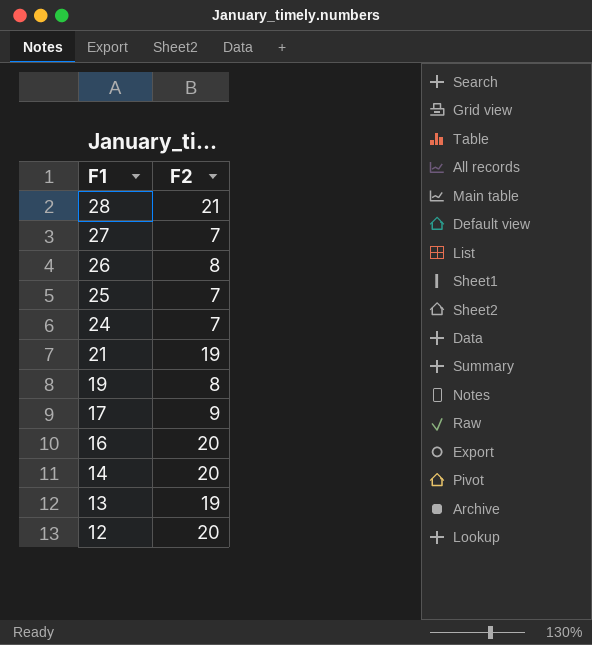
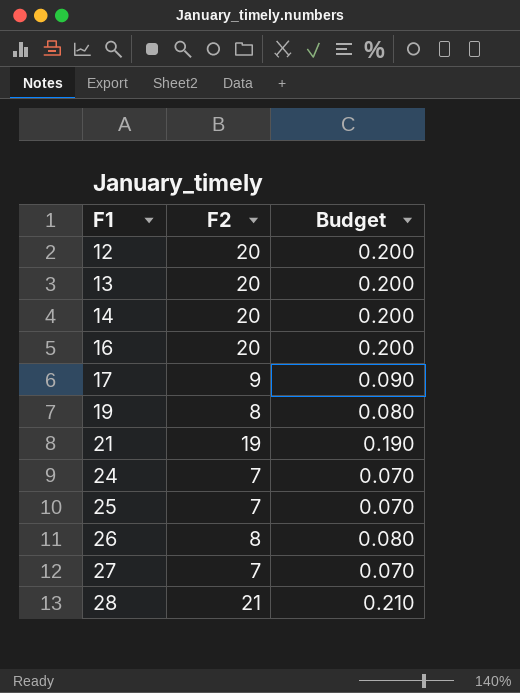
row order: F1 descending -> F1 ascending
column Budget | formula: none -> [F2] * 0.01
13 | F2: 19 -> 20

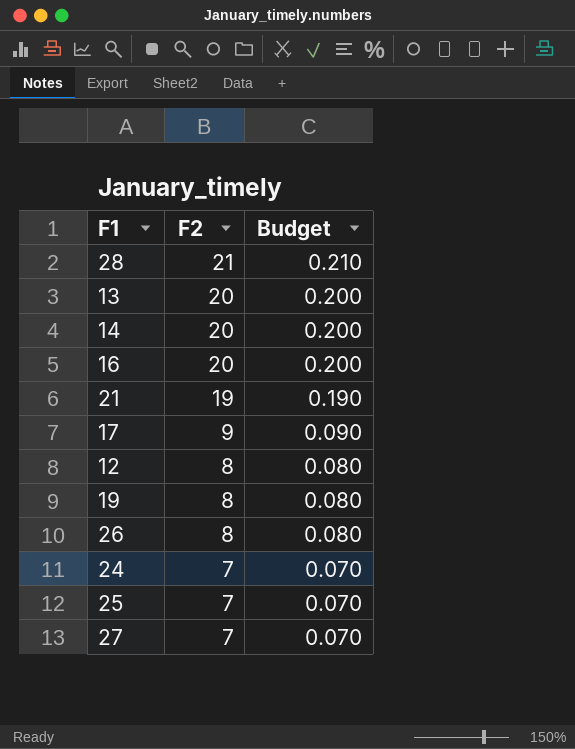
row order: F1 ascending -> F2 descending
12 | F2: 20 -> 8
12 | Budget: 0.200 -> 0.080

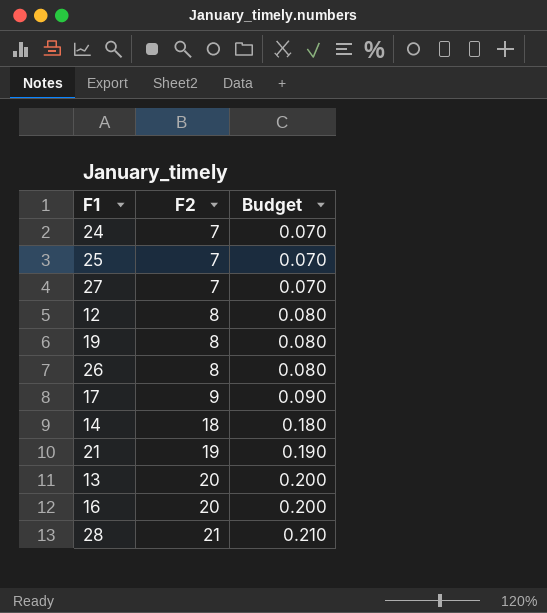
row order: F2 descending -> F2 ascending
14 | F2: 20 -> 18
14 | Budget: 0.200 -> 0.180

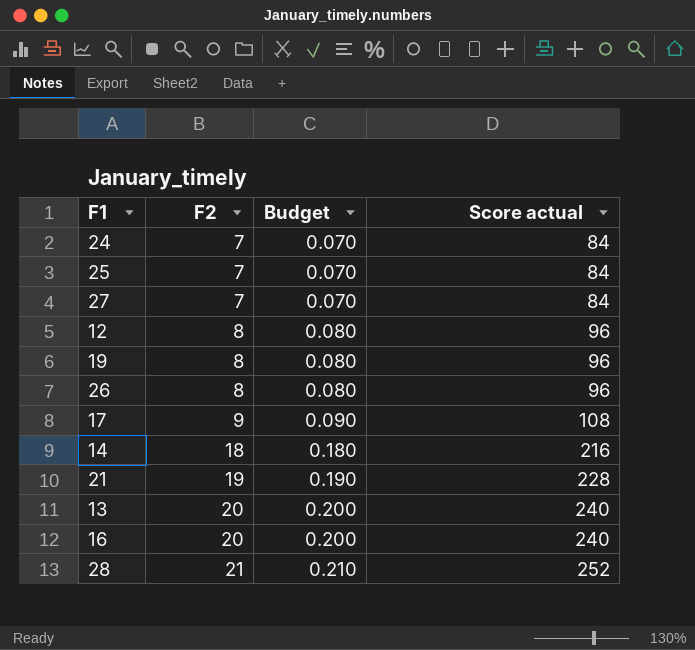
column Score actual | formula: none -> [F2] * 12

